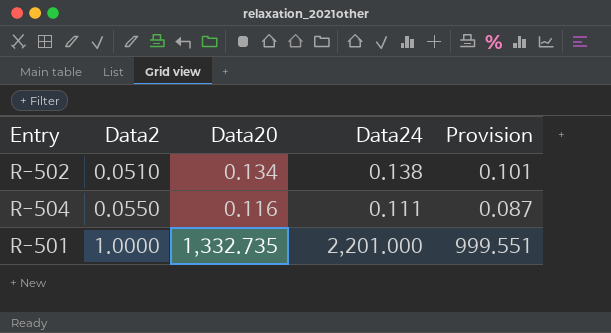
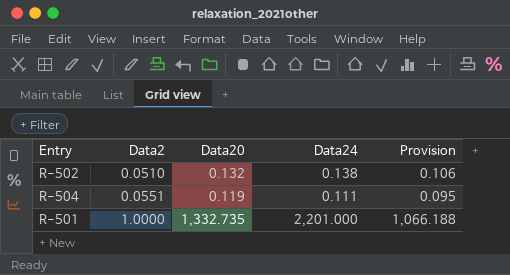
column Provision | formula: [Data20] * 0.75 -> [Data20] * 0.8
R-502 | Data20: 0.134 -> 0.132
R-504 | Data2: 0.0550 -> 0.0551
R-504 | Data20: 0.116 -> 0.119

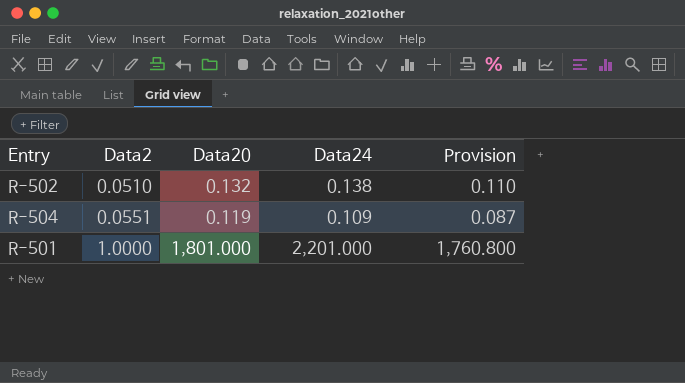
column Provision | formula: [Data20] * 0.8 -> [Data24] * 0.8
R-504 | Data24: 0.111 -> 0.109
R-501 | Data20: 1,332.735 -> 1,801.000

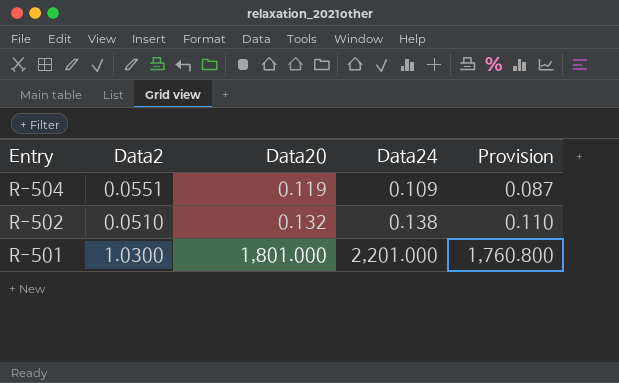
row order: Data2 ascending -> Entry descending
R-501 | Data2: 1.0000 -> 1.0300

